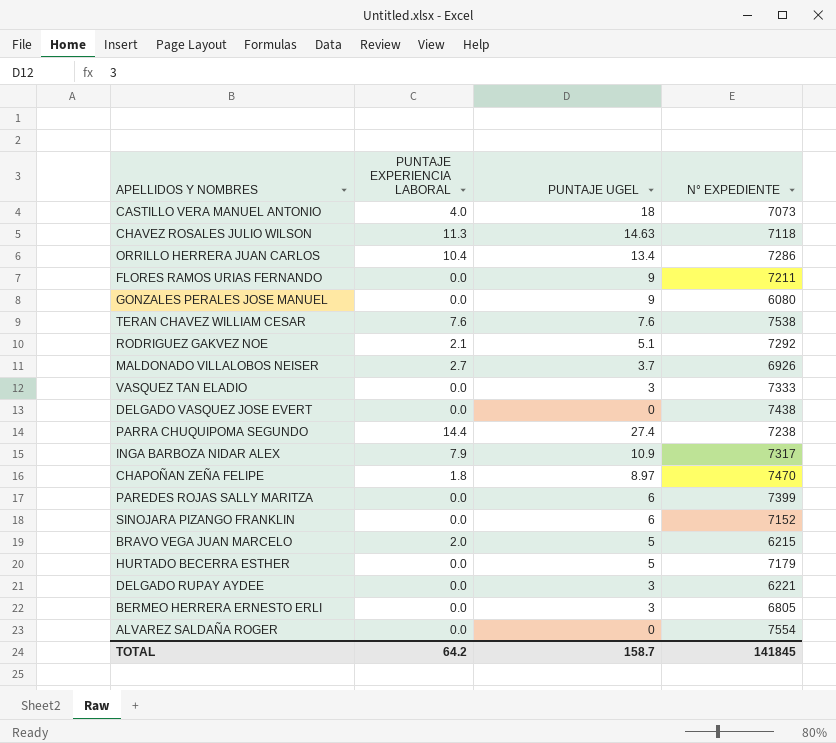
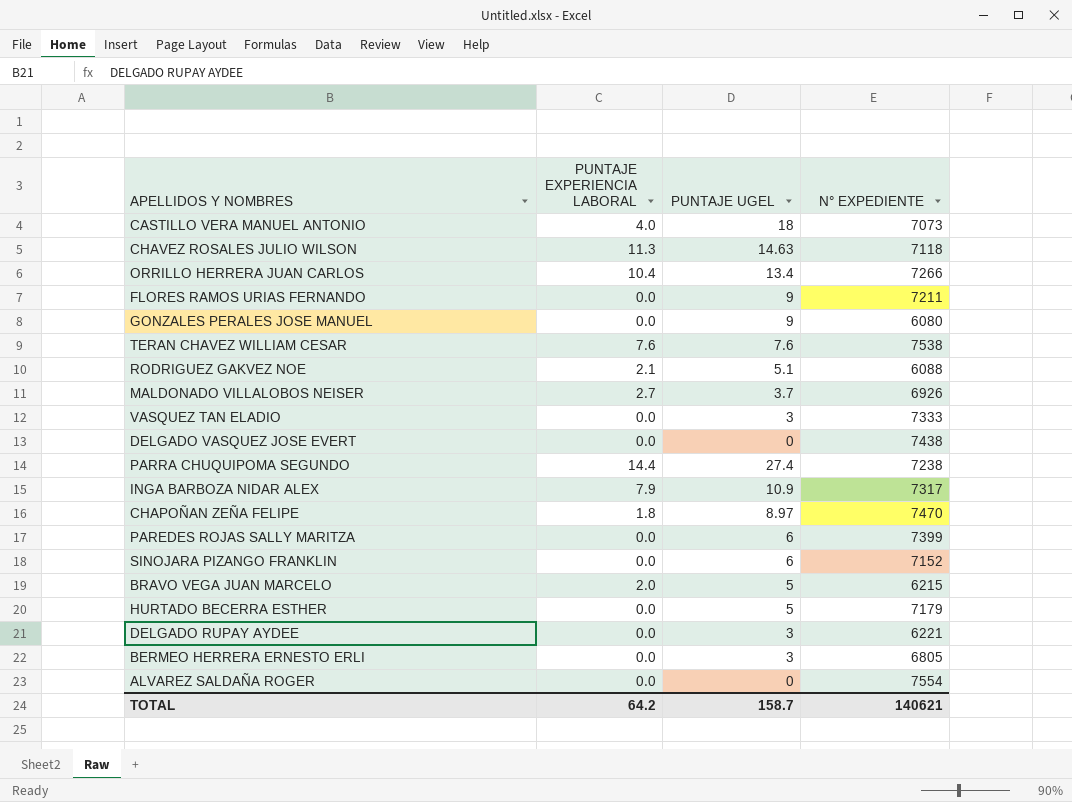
ORRILLO HERRERA JUAN CARLOS | N° EXPEDIENTE: 7286 -> 7266
RODRIGUEZ GAKVEZ NOE | N° EXPEDIENTE: 7292 -> 6088
TOTAL | N° EXPEDIENTE: 141845 -> 140621

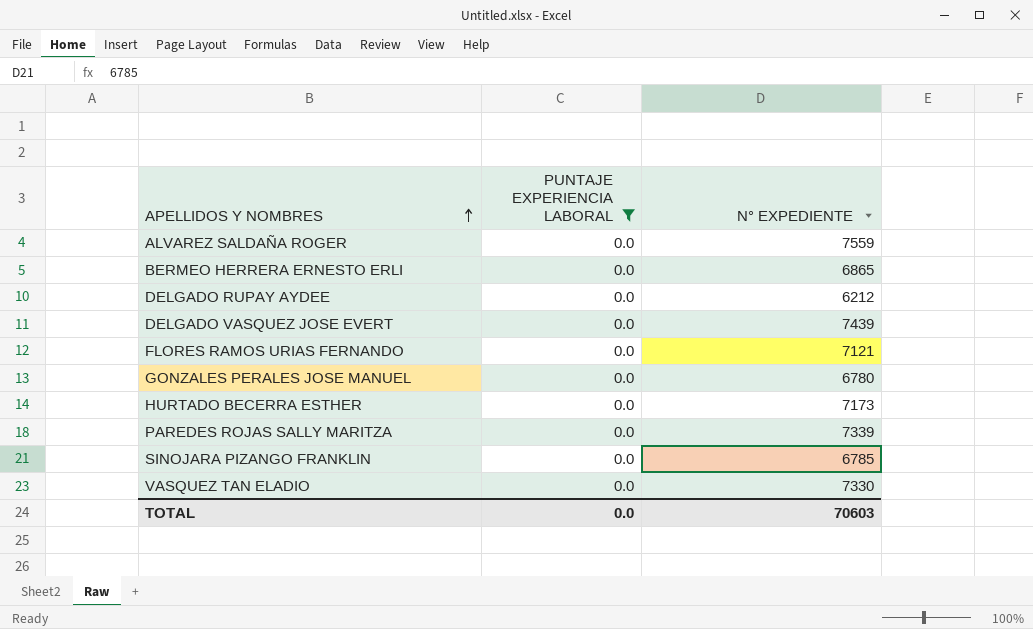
filter: none -> PUNTAJE EXPERIENCIA LABORAL = 0.0
row order: none -> APELLIDOS Y NOMBRES ascending
column PUNTAJE UGEL | position: 3 -> none
ALVAREZ SALDAÑA ROGER | N° EXPEDIENTE: 7554 -> 7559
BERMEO HERRERA ERNESTO ERLI | N° EXPEDIENTE: 6805 -> 6865
DELGADO RUPAY AYDEE | N° EXPEDIENTE: 6221 -> 6212
DELGADO VASQUEZ JOSE EVERT | N° EXPEDIENTE: 7438 -> 7439
FLORES RAMOS URIAS FERNANDO | N° EXPEDIENTE: 7211 -> 7121
GONZALES PERALES JOSE MANUEL | N° EXPEDIENTE: 6080 -> 6780
HURTADO BECERRA ESTHER | N° EXPEDIENTE: 7179 -> 7173
PAREDES ROJAS SALLY MARITZA | N° EXPEDIENTE: 7399 -> 7339
SINOJARA PIZANGO FRANKLIN | N° EXPEDIENTE: 7152 -> 6785
VASQUEZ TAN ELADIO | N° EXPEDIENTE: 7333 -> 7330
TOTAL | PUNTAJE EXPERIENCIA LABORAL: 64.2 -> 0.0
TOTAL | N° EXPEDIENTE: 140621 -> 70603

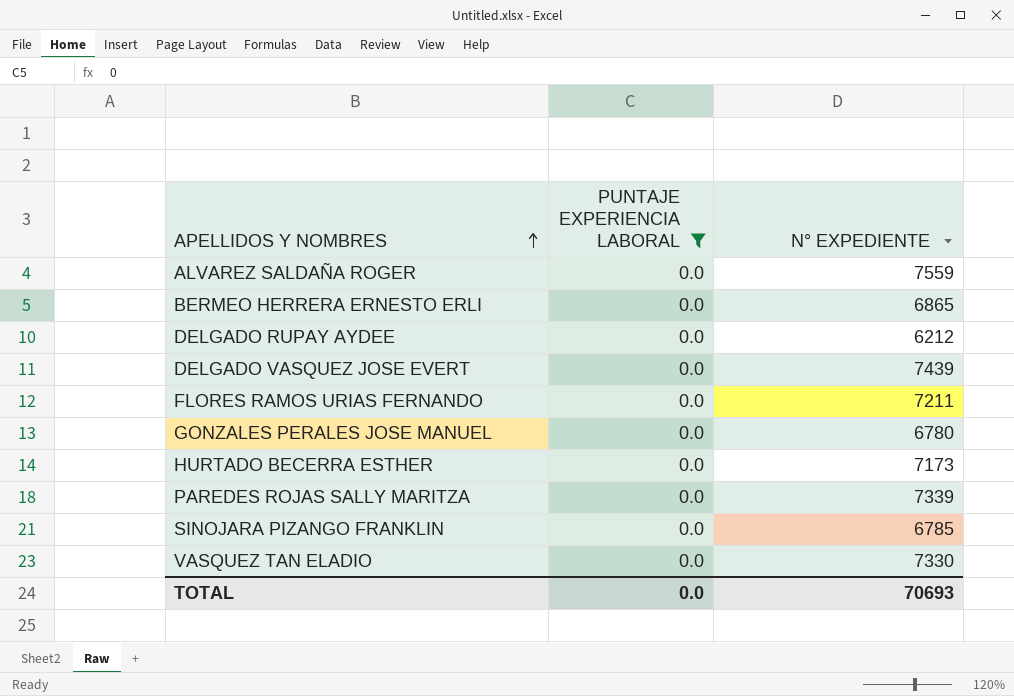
FLORES RAMOS URIAS FERNANDO | N° EXPEDIENTE: 7121 -> 7211
TOTAL | N° EXPEDIENTE: 70603 -> 70693

